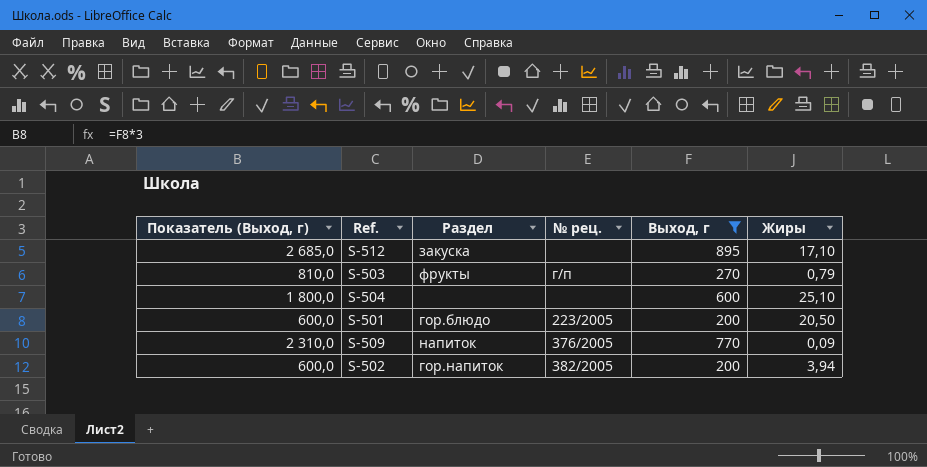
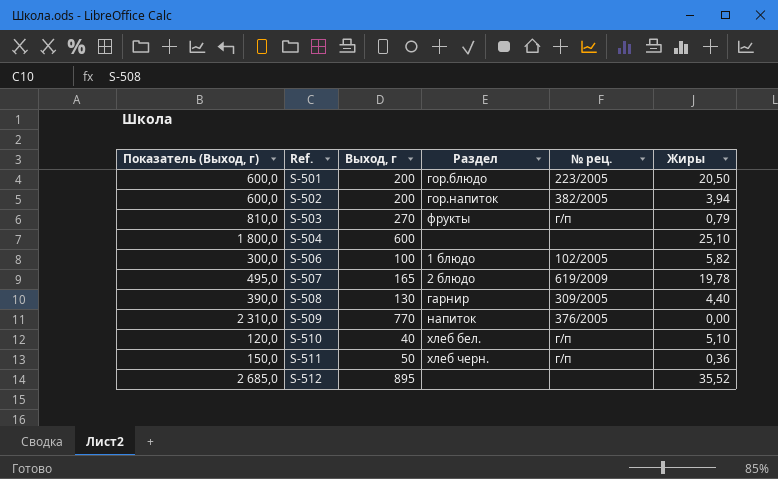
filter: Выход, г >= 200 -> none
row order: none -> Ref. ascending
column Выход, г | position: 5 -> 3
S-509 | Жиры: 0,09 -> 0,00
S-512 | Раздел: закуска -> none
S-512 | Жиры: 17,10 -> 35,52

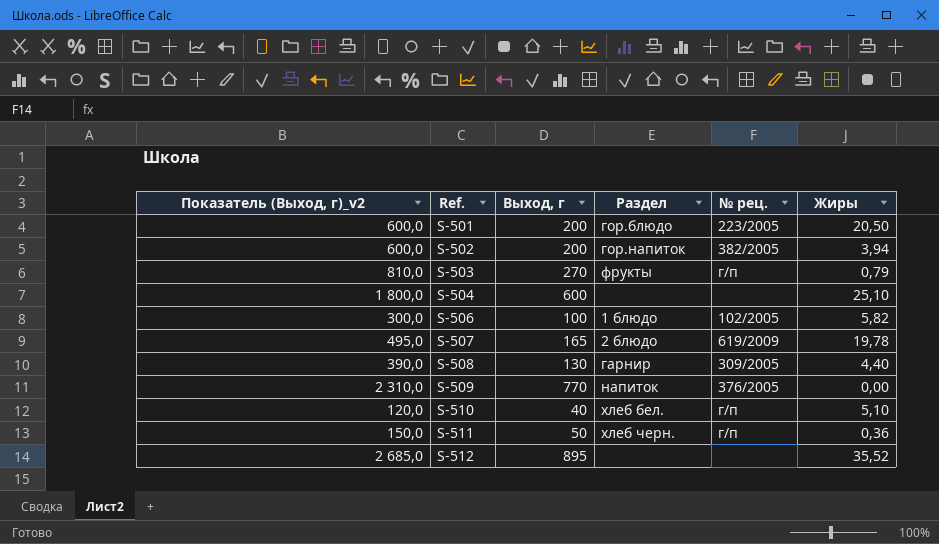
column name: Показатель (Выход, г) -> Показатель (Выход, г)_v2

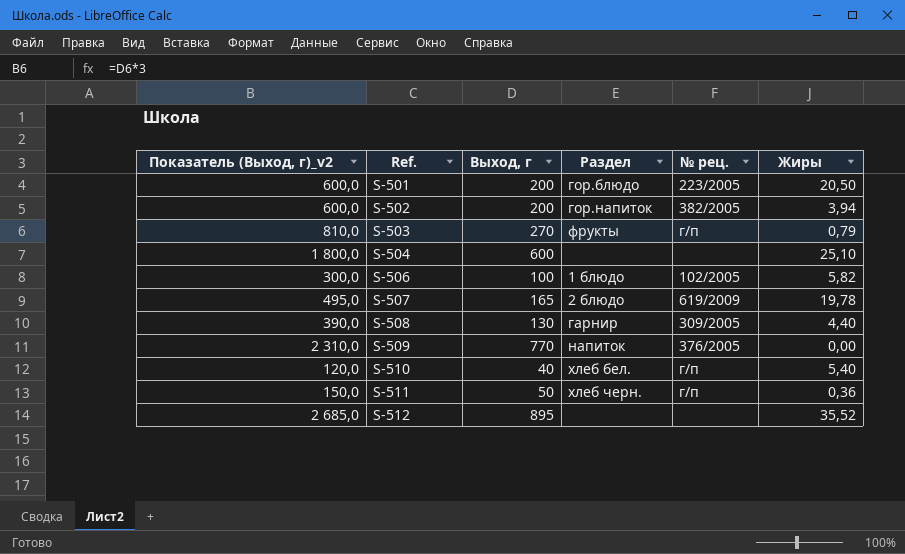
S-510 | Жиры: 5,10 -> 5,40

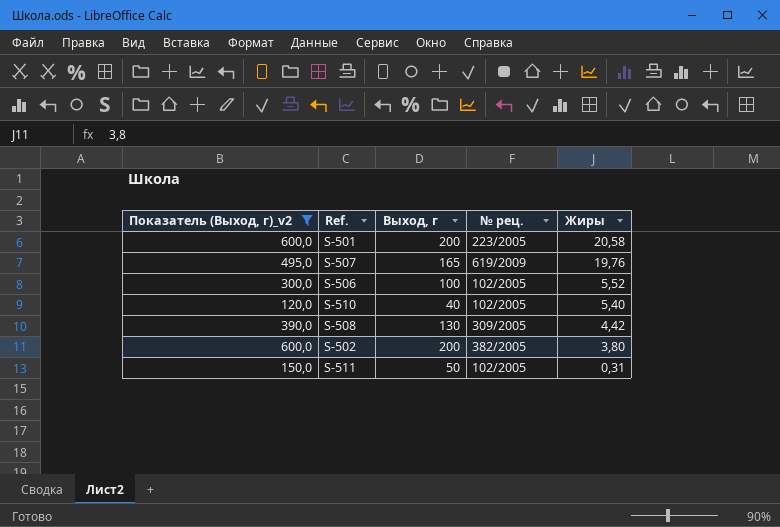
filter: none -> Показатель (Выход, г)_v2 <= 600,0
row order: Ref. ascending -> Жиры descending
column Раздел | position: 4 -> none
S-501 | Жиры: 20,50 -> 20,58
S-507 | Жиры: 19,78 -> 19,76
S-506 | Жиры: 5,82 -> 5,52
S-510 | № рец.: г/п -> 102/2005
S-508 | Жиры: 4,40 -> 4,42
S-502 | Жиры: 3,94 -> 3,80
S-511 | № рец.: г/п -> 102/2005
S-511 | Жиры: 0,36 -> 0,31

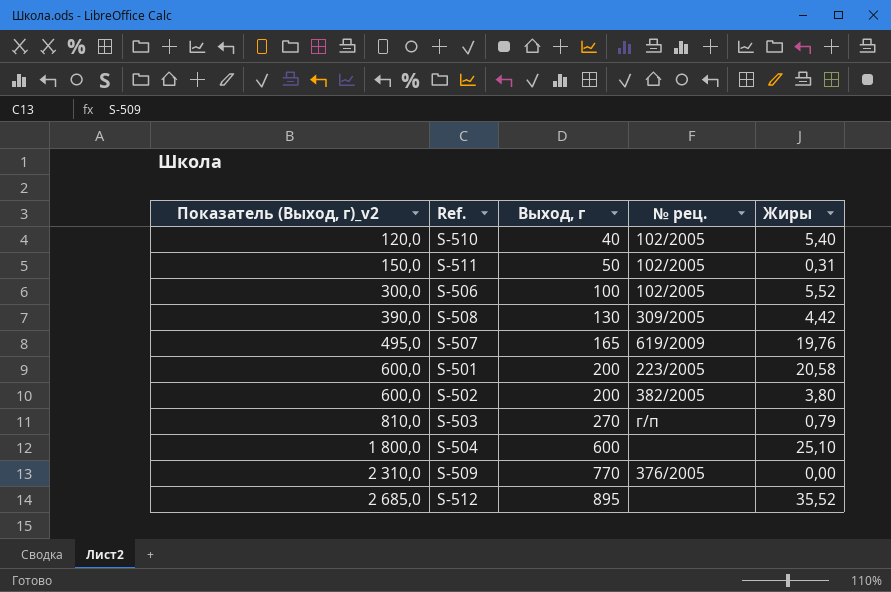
filter: Показатель (Выход, г)_v2 <= 600,0 -> none
row order: Жиры descending -> Показатель (Выход, г)_v2 ascending

